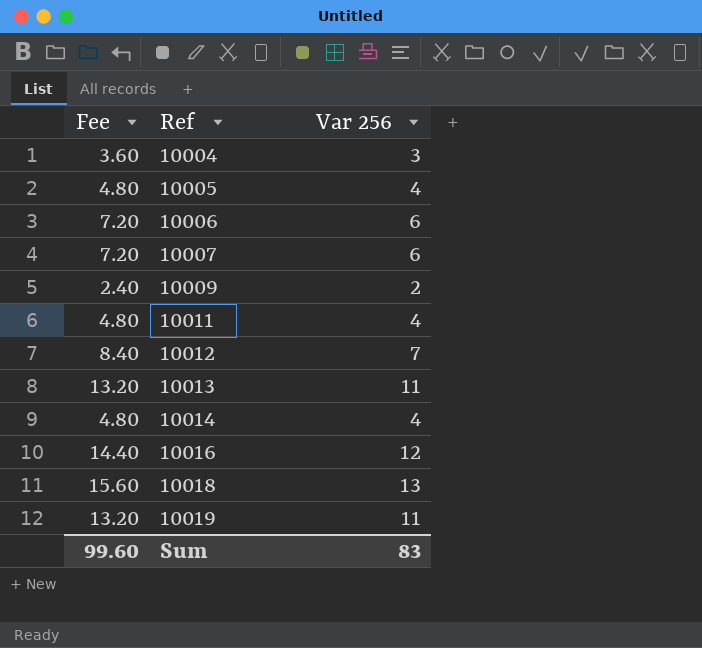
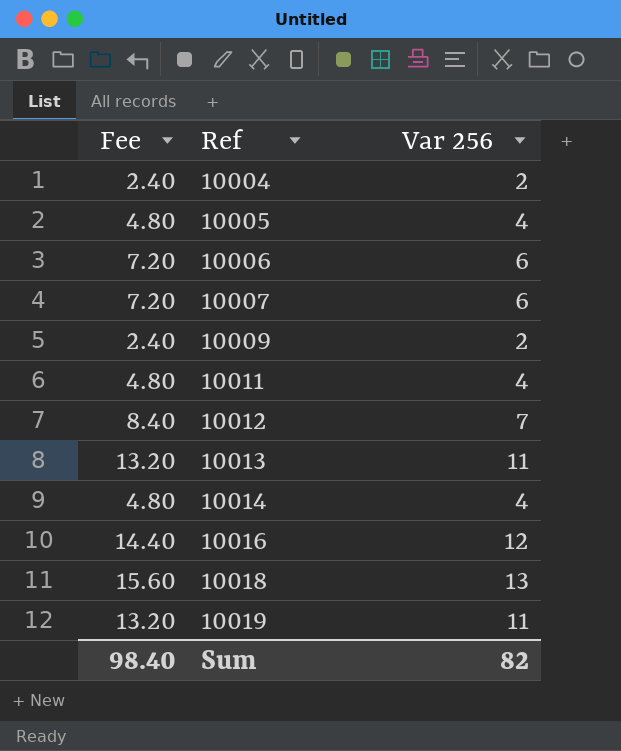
10004 | Fee: 3.60 -> 2.40
10004 | Var 256: 3 -> 2
Sum | Fee: 99.60 -> 98.40
Sum | Var 256: 83 -> 82

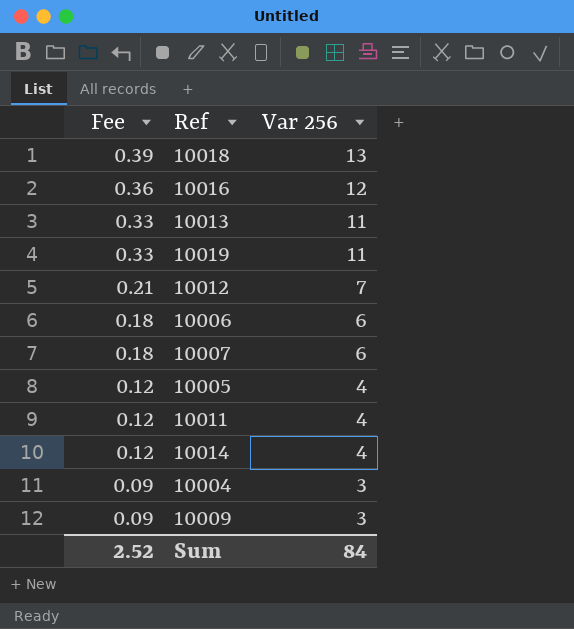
row order: Ref ascending -> Fee descending
column Fee | formula: [Var 256] * 1.2 -> [Var 256] * 0.03
10004 | Var 256: 2 -> 3
10009 | Var 256: 2 -> 3
Sum | Fee: 98.40 -> 2.52
Sum | Var 256: 82 -> 84

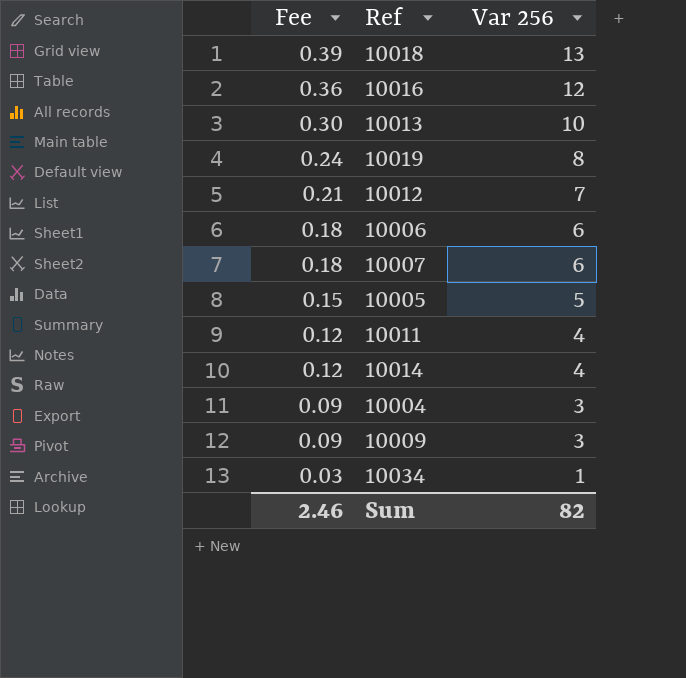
10013 | Fee: 0.33 -> 0.30
10013 | Var 256: 11 -> 10
10019 | Fee: 0.33 -> 0.24
10019 | Var 256: 11 -> 8
10005 | Fee: 0.12 -> 0.15
10005 | Var 256: 4 -> 5
row 10034: none -> 0.03 | 1
Sum | Fee: 2.52 -> 2.46
Sum | Var 256: 84 -> 82

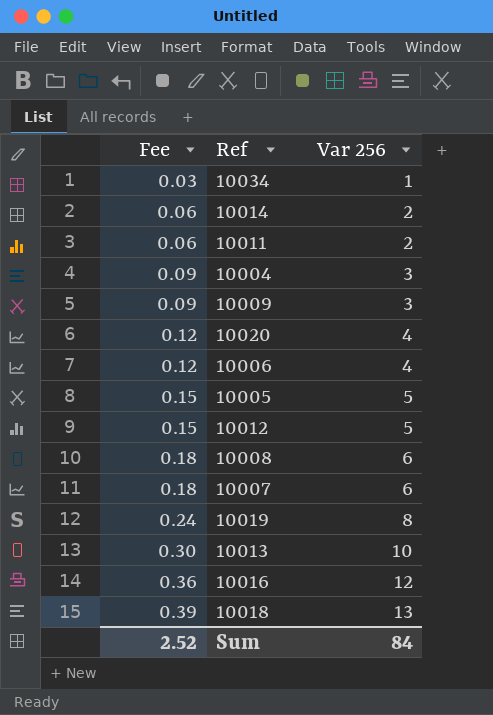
row order: Fee descending -> Fee ascending
10014 | Fee: 0.12 -> 0.06
10014 | Var 256: 4 -> 2
10011 | Fee: 0.12 -> 0.06
10011 | Var 256: 4 -> 2
row 10020: none -> 0.12 | 4
10006 | Fee: 0.18 -> 0.12
10006 | Var 256: 6 -> 4
10012 | Fee: 0.21 -> 0.15
10012 | Var 256: 7 -> 5
row 10008: none -> 0.18 | 6
Sum | Fee: 2.46 -> 2.52
Sum | Var 256: 82 -> 84

